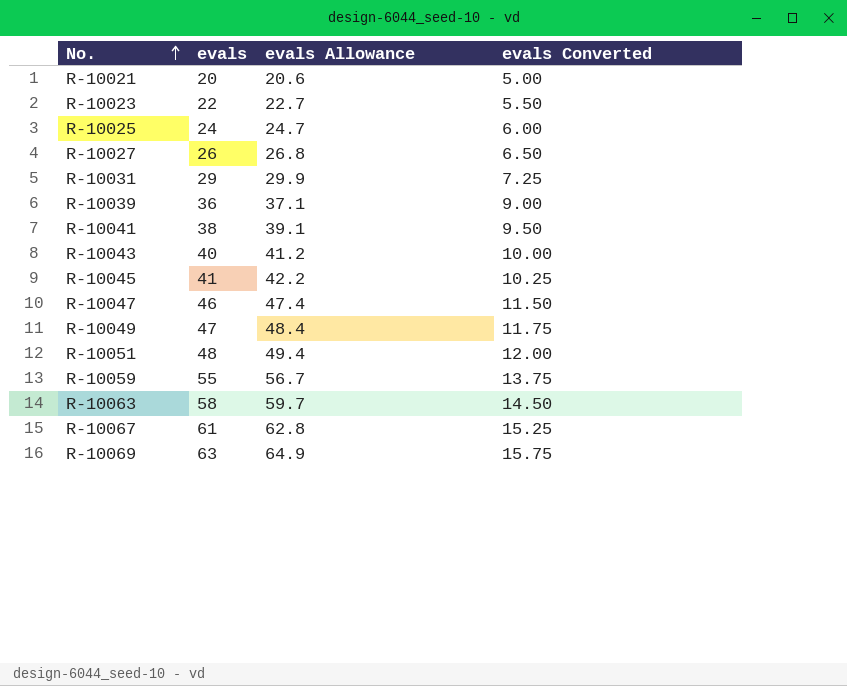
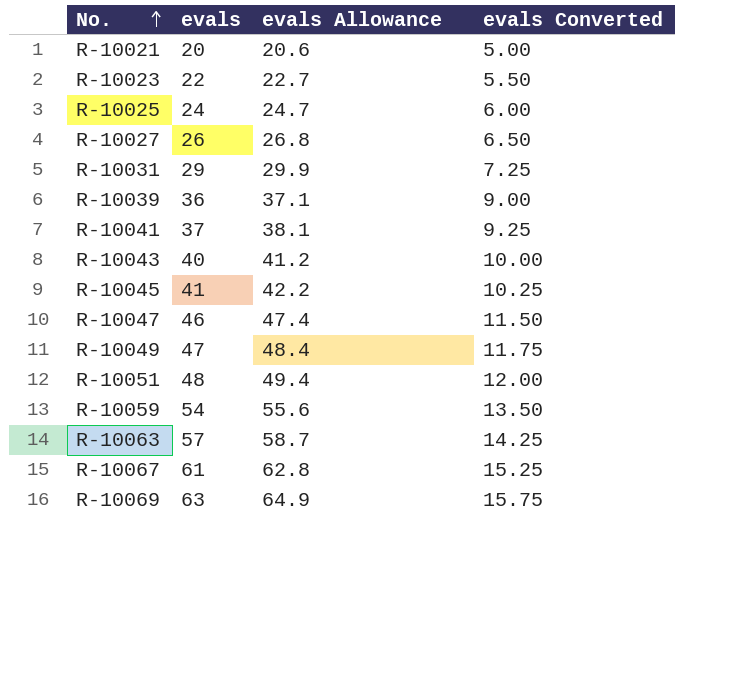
R-10041 | evals: 38 -> 37
R-10041 | evals Allowance: 39.1 -> 38.1
R-10041 | evals Converted: 9.50 -> 9.25
R-10059 | evals: 55 -> 54
R-10059 | evals Allowance: 56.7 -> 55.6
R-10059 | evals Converted: 13.75 -> 13.50
R-10063 | evals: 58 -> 57
R-10063 | evals Allowance: 59.7 -> 58.7
R-10063 | evals Converted: 14.50 -> 14.25

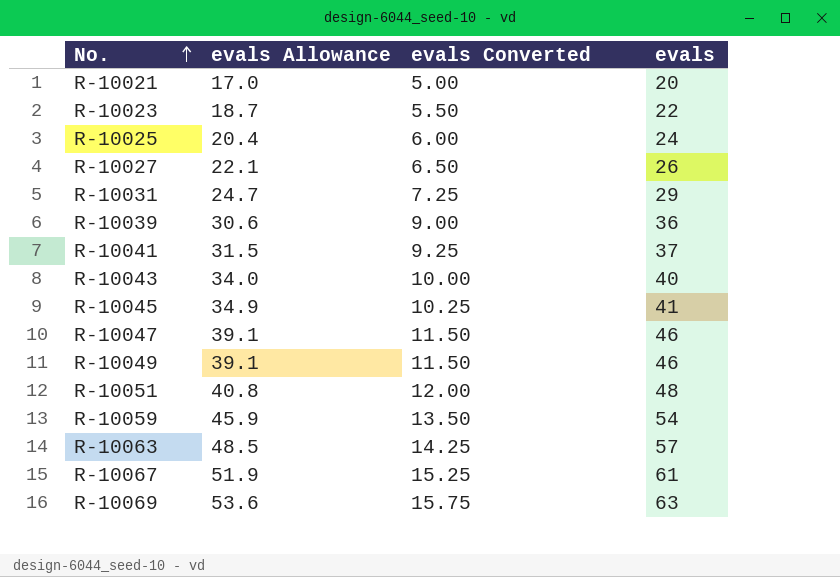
column evals Allowance | formula: [evals] * 1.03 -> [evals] * 0.85
column evals | position: 2 -> 4
R-10049 | evals Converted: 11.75 -> 11.50
R-10049 | evals: 47 -> 46

